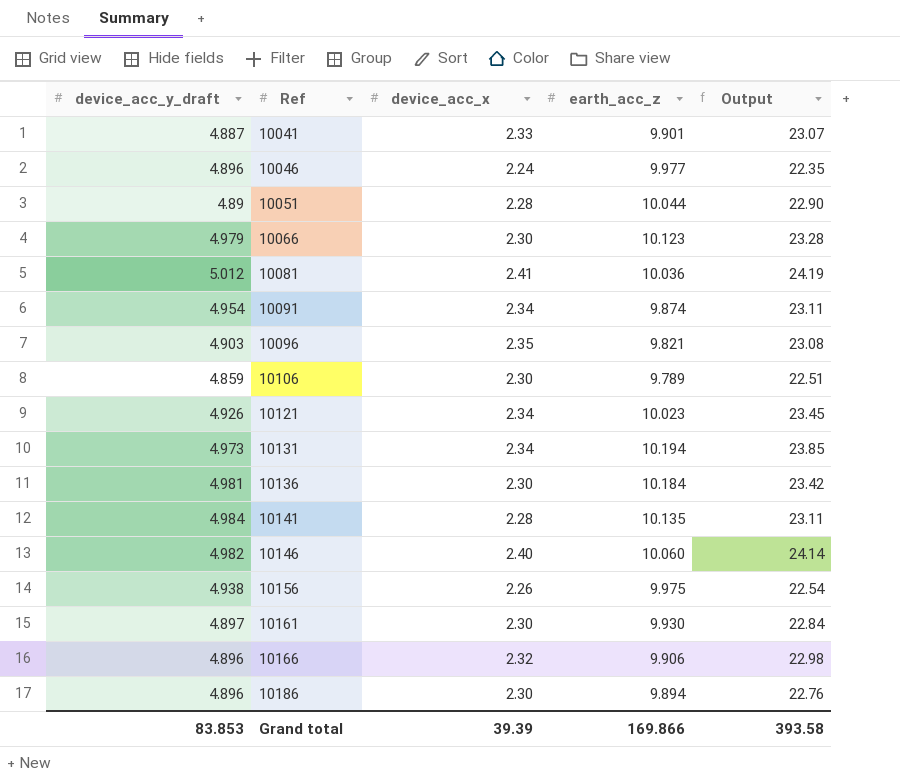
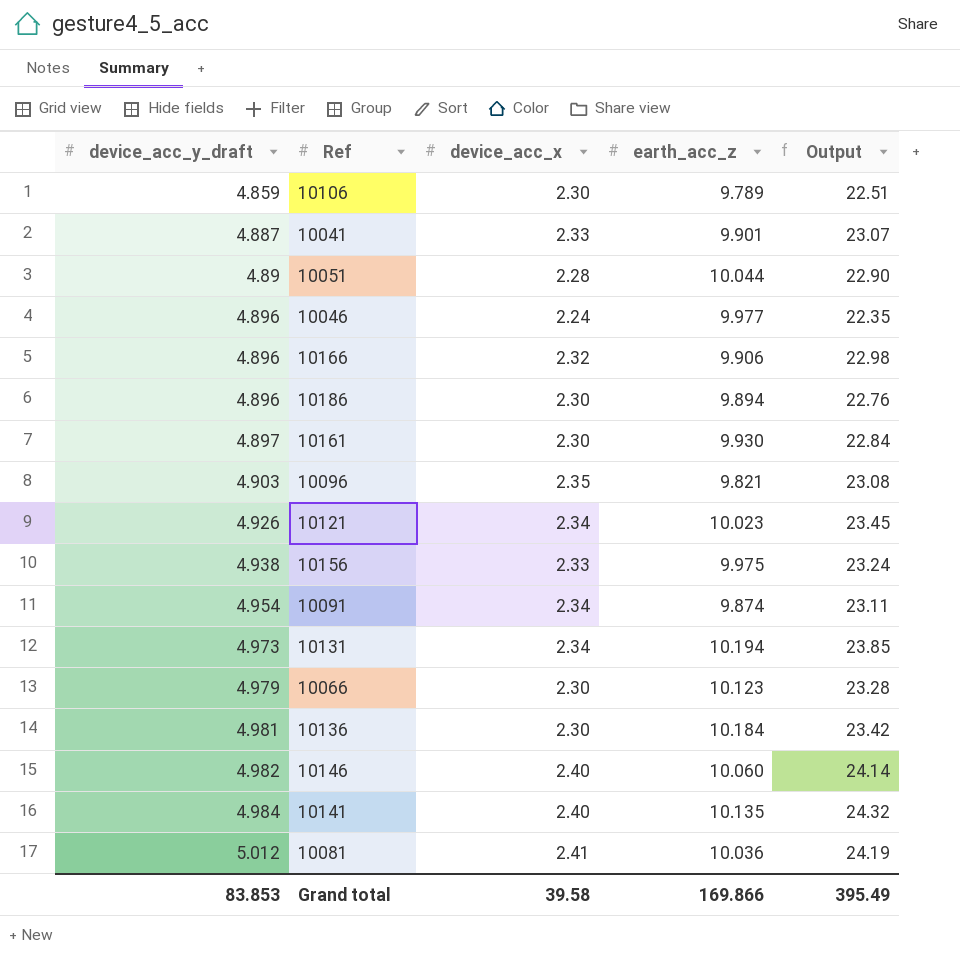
row order: Ref ascending -> device_acc_y_draft ascending
10156 | device_acc_x: 2.26 -> 2.33
10156 | Output: 22.54 -> 23.24
10141 | device_acc_x: 2.28 -> 2.40
10141 | Output: 23.11 -> 24.32
Grand total | device_acc_x: 39.39 -> 39.58
Grand total | Output: 393.58 -> 395.49

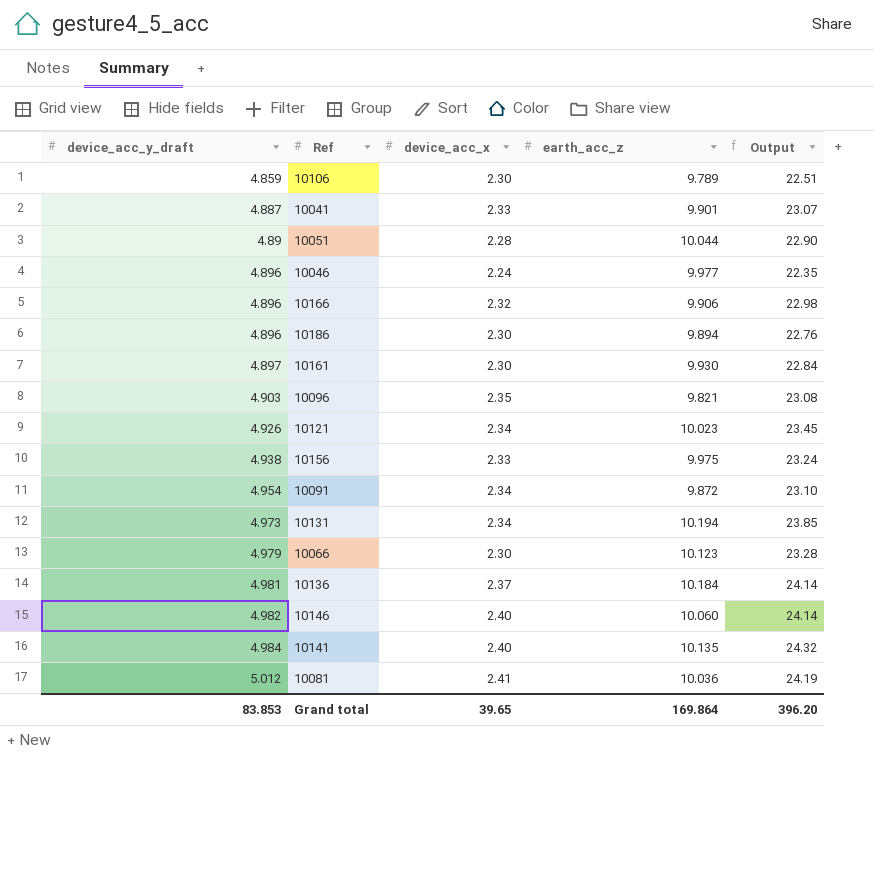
10091 | earth_acc_z: 9.874 -> 9.872
10091 | Output: 23.11 -> 23.10
10136 | device_acc_x: 2.30 -> 2.37
10136 | Output: 23.42 -> 24.14
Grand total | device_acc_x: 39.58 -> 39.65
Grand total | earth_acc_z: 169.866 -> 169.864
Grand total | Output: 395.49 -> 396.20

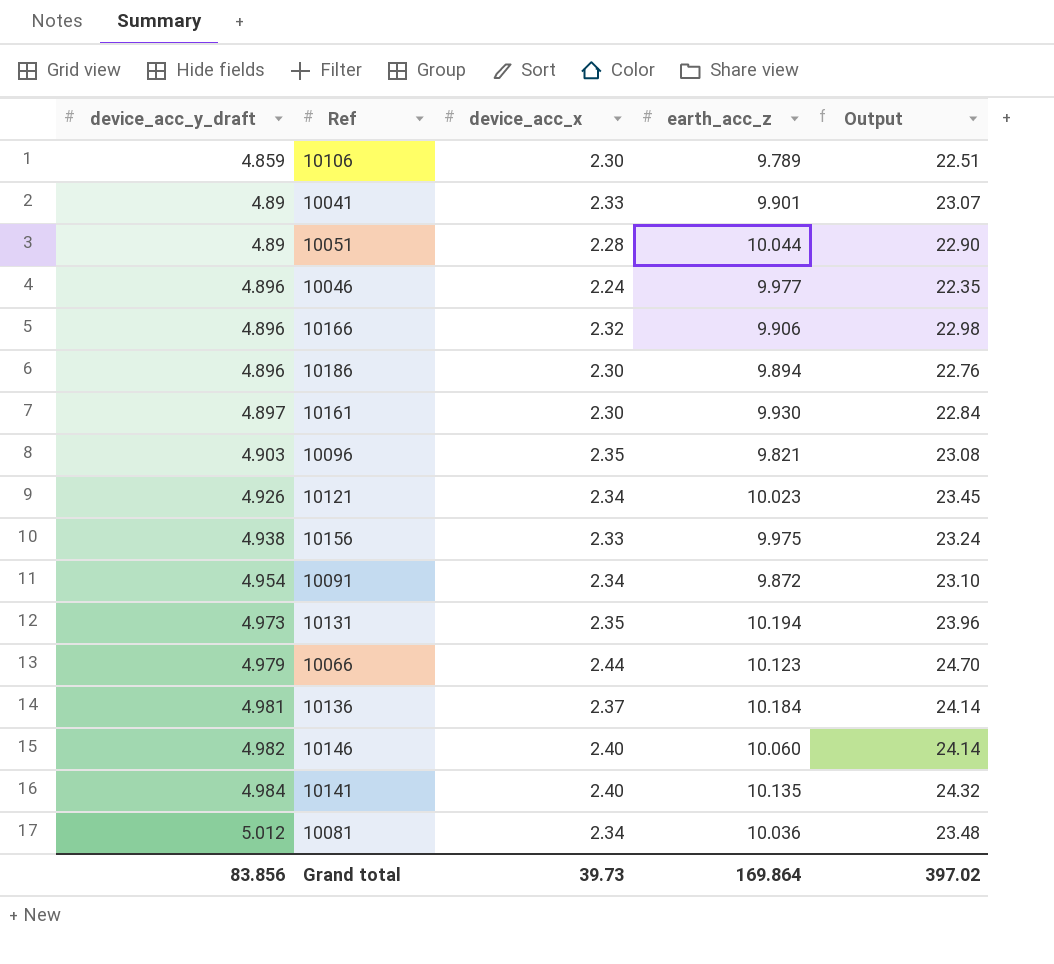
10041 | device_acc_y_draft: 4.887 -> 4.89
10131 | device_acc_x: 2.34 -> 2.35
10131 | Output: 23.85 -> 23.96
10066 | device_acc_x: 2.30 -> 2.44
10066 | Output: 23.28 -> 24.70
10081 | device_acc_x: 2.41 -> 2.34
10081 | Output: 24.19 -> 23.48
Grand total | device_acc_y_draft: 83.853 -> 83.856
Grand total | device_acc_x: 39.65 -> 39.73
Grand total | Output: 396.20 -> 397.02

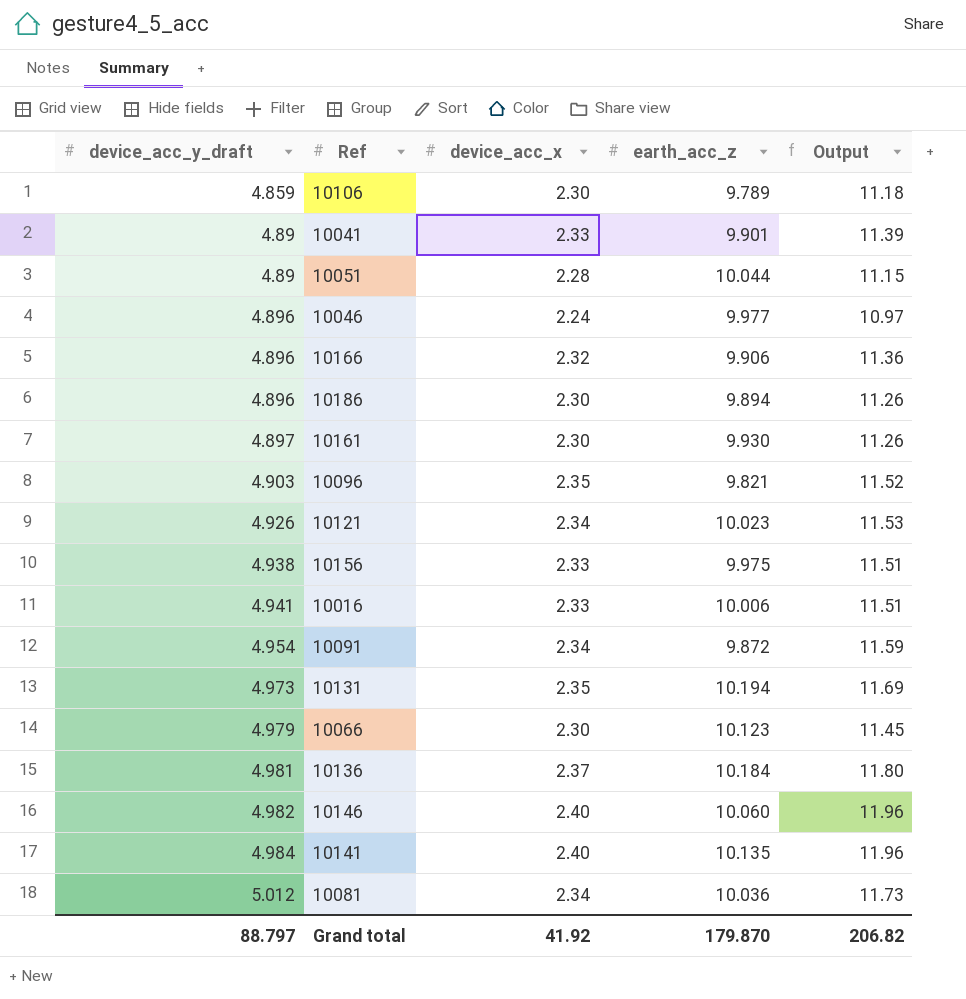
column Output | formula: [device_acc_x] * [earth_acc_z] -> [device_acc_y_draft] * [device_acc_x]
row 10016: none -> 4.941 | 2.33 | 10.006 | 11.51
10066 | device_acc_x: 2.44 -> 2.30
Grand total | device_acc_y_draft: 83.856 -> 88.797
Grand total | device_acc_x: 39.73 -> 41.92
Grand total | earth_acc_z: 169.864 -> 179.870
Grand total | Output: 397.02 -> 206.82

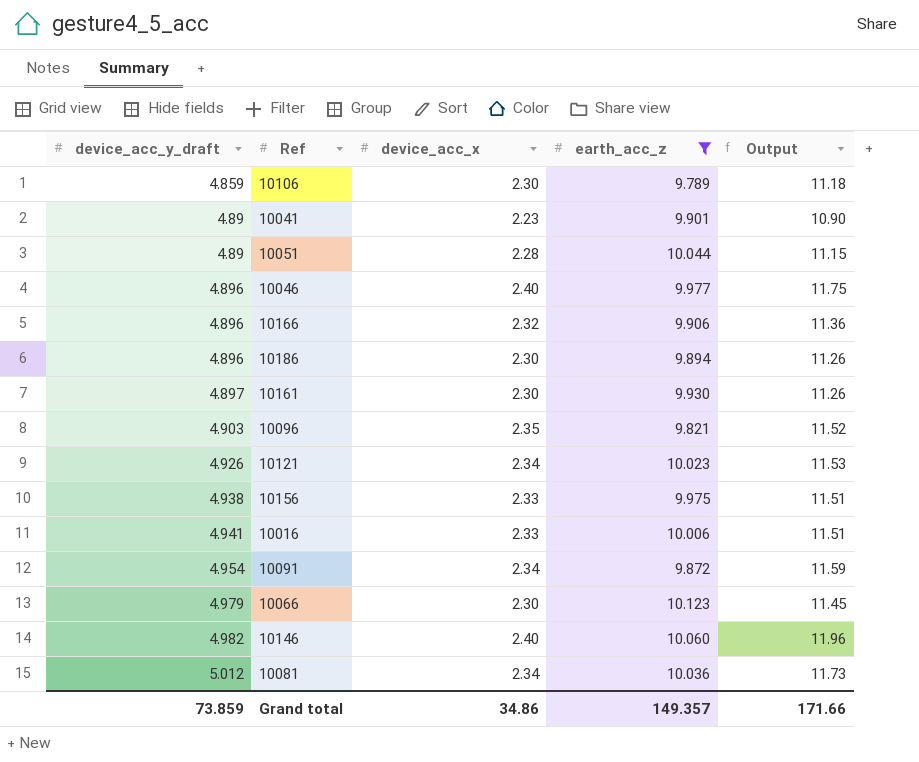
filter: none -> earth_acc_z <= 10.123
10041 | device_acc_x: 2.33 -> 2.23
10041 | Output: 11.39 -> 10.90
10046 | device_acc_x: 2.24 -> 2.40
10046 | Output: 10.97 -> 11.75
Grand total | device_acc_y_draft: 88.797 -> 73.859
Grand total | device_acc_x: 41.92 -> 34.86
Grand total | earth_acc_z: 179.870 -> 149.357
Grand total | Output: 206.82 -> 171.66

